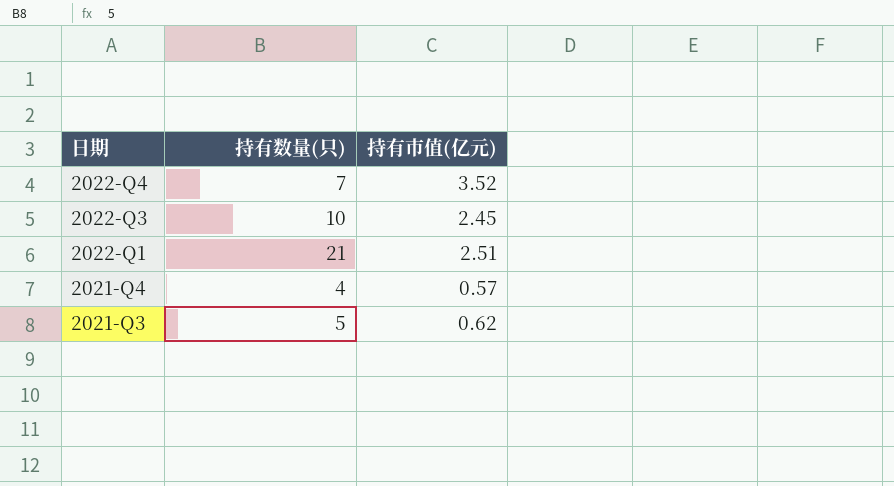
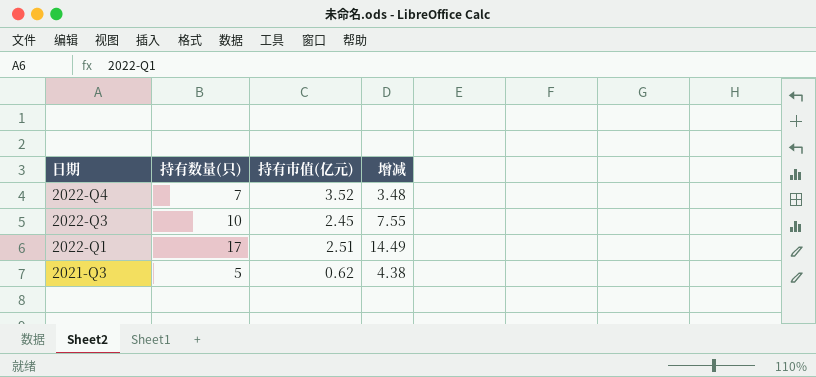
column 增减 | formula: none -> [持有数量(只)] - [持有市值(亿元)]
row 2021-Q4: 4 | 0.57 -> none
2022-Q1 | 持有数量(只): 21 -> 17

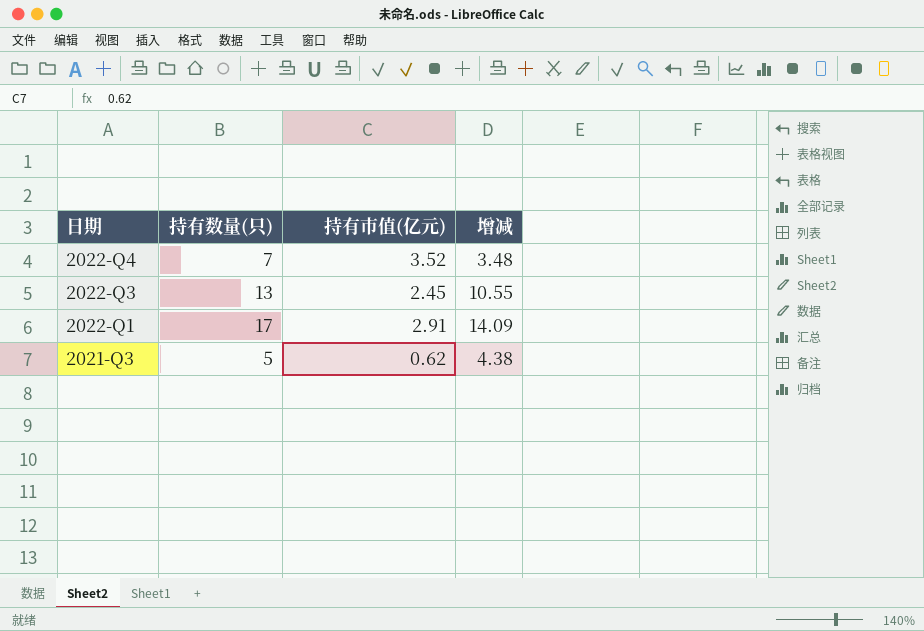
2022-Q3 | 持有数量(只): 10 -> 13
2022-Q3 | 增减: 7.55 -> 10.55
2022-Q1 | 持有市值(亿元): 2.51 -> 2.91
2022-Q1 | 增减: 14.49 -> 14.09

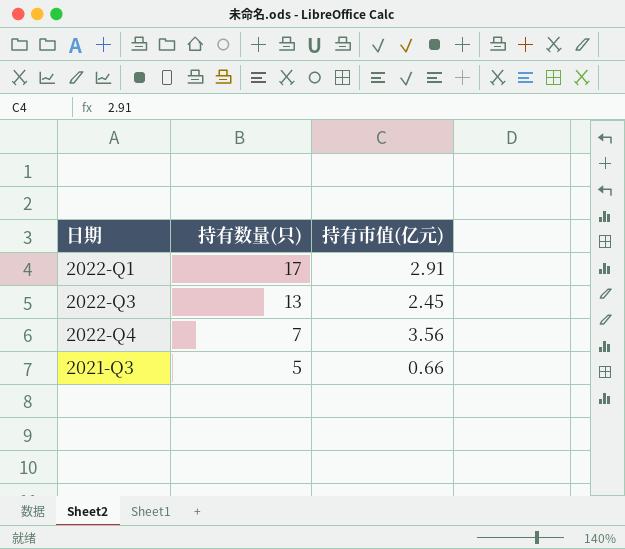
row order: 日期 descending -> 持有数量(只) descending
column 增减 | formula: [持有数量(只)] - [持有市值(亿元)] -> none
2022-Q4 | 持有市值(亿元): 3.52 -> 3.56
2021-Q3 | 持有市值(亿元): 0.62 -> 0.66

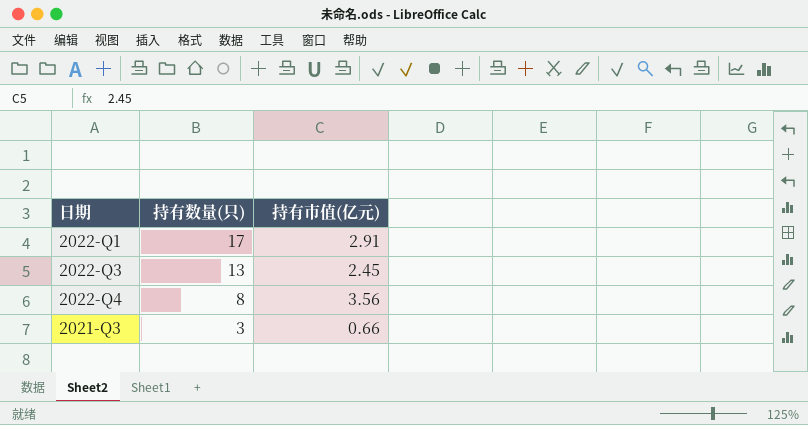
2022-Q4 | 持有数量(只): 7 -> 8
2021-Q3 | 持有数量(只): 5 -> 3

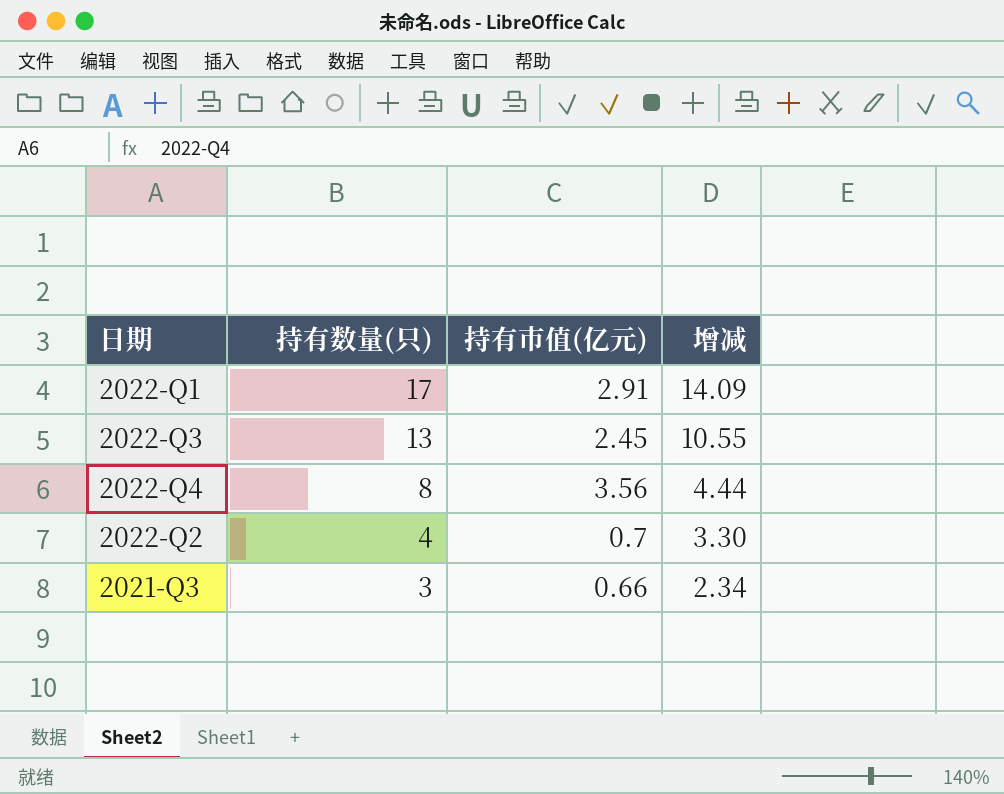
column 增减 | formula: none -> [持有数量(只)] - [持有市值(亿元)]
row 2022-Q2: none -> 4 | 0.7 | 3.30

